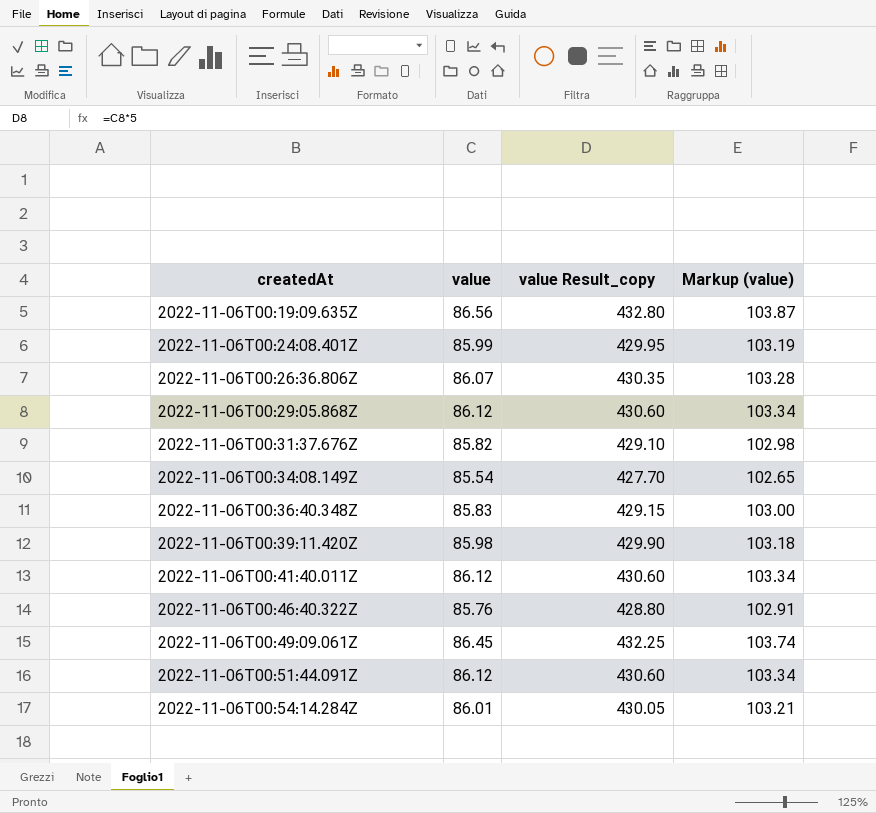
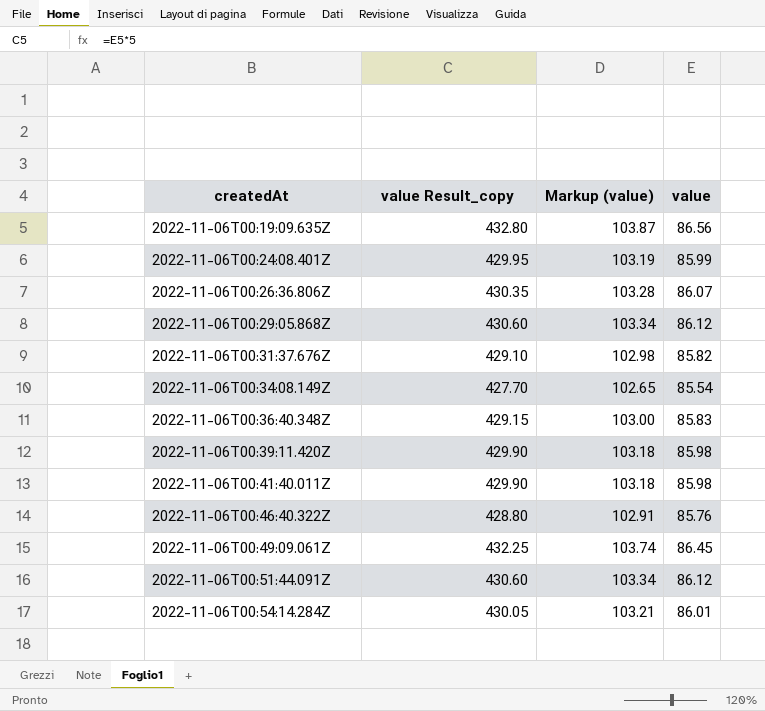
column value | position: 2 -> 4
2022-11-06T00:41:40.011Z | value Result_copy: 430.60 -> 429.90
2022-11-06T00:41:40.011Z | Markup (value): 103.34 -> 103.18
2022-11-06T00:41:40.011Z | value: 86.12 -> 85.98

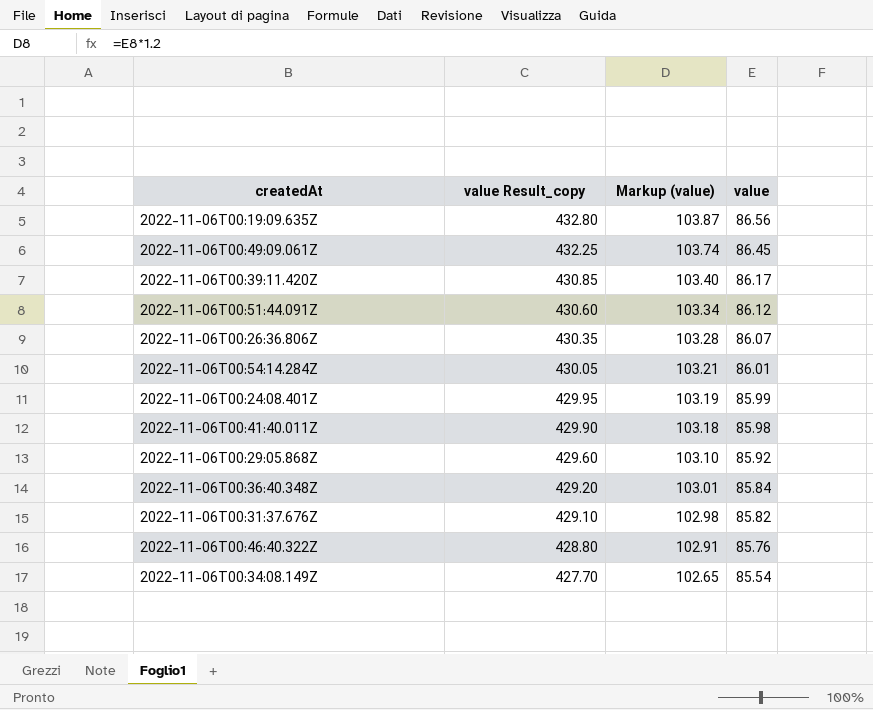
row order: createdAt ascending -> value Result_copy descending
2022-11-06T00:39:11.420Z | value Result_copy: 429.90 -> 430.85
2022-11-06T00:39:11.420Z | Markup (value): 103.18 -> 103.40
2022-11-06T00:39:11.420Z | value: 85.98 -> 86.17
2022-11-06T00:29:05.868Z | value Result_copy: 430.60 -> 429.60
2022-11-06T00:29:05.868Z | Markup (value): 103.34 -> 103.10
2022-11-06T00:29:05.868Z | value: 86.12 -> 85.92
2022-11-06T00:36:40.348Z | value Result_copy: 429.15 -> 429.20
2022-11-06T00:36:40.348Z | Markup (value): 103.00 -> 103.01
2022-11-06T00:36:40.348Z | value: 85.83 -> 85.84

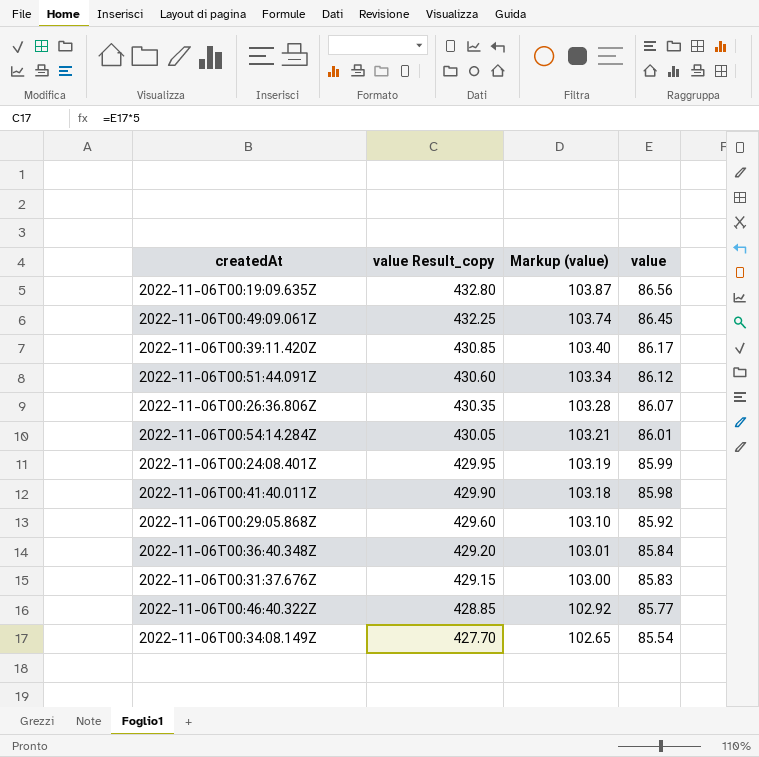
2022-11-06T00:31:37.676Z | value Result_copy: 429.10 -> 429.15
2022-11-06T00:31:37.676Z | Markup (value): 102.98 -> 103.00
2022-11-06T00:31:37.676Z | value: 85.82 -> 85.83
2022-11-06T00:46:40.322Z | value Result_copy: 428.80 -> 428.85
2022-11-06T00:46:40.322Z | Markup (value): 102.91 -> 102.92
2022-11-06T00:46:40.322Z | value: 85.76 -> 85.77

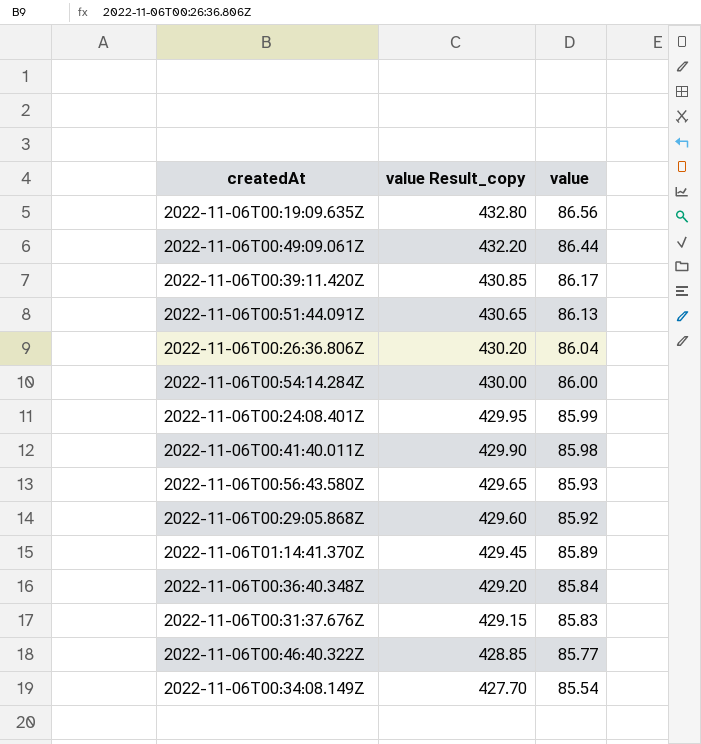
column Markup (value) | formula: [value] * 1.2 -> none
2022-11-06T00:49:09.061Z | value Result_copy: 432.25 -> 432.20
2022-11-06T00:49:09.061Z | value: 86.45 -> 86.44
2022-11-06T00:51:44.091Z | value Result_copy: 430.60 -> 430.65
2022-11-06T00:51:44.091Z | value: 86.12 -> 86.13
2022-11-06T00:26:36.806Z | value Result_copy: 430.35 -> 430.20
2022-11-06T00:26:36.806Z | value: 86.07 -> 86.04
2022-11-06T00:54:14.284Z | value Result_copy: 430.05 -> 430.00
2022-11-06T00:54:14.284Z | value: 86.01 -> 86.00
row 2022-11-06T00:56:43.580Z: none -> 429.65 | 85.93
row 2022-11-06T01:14:41.370Z: none -> 429.45 | 85.89

